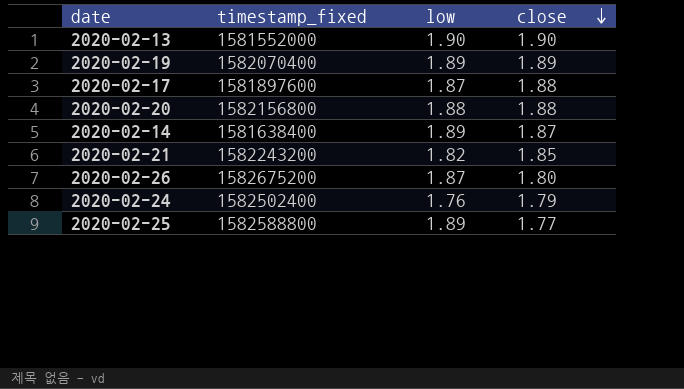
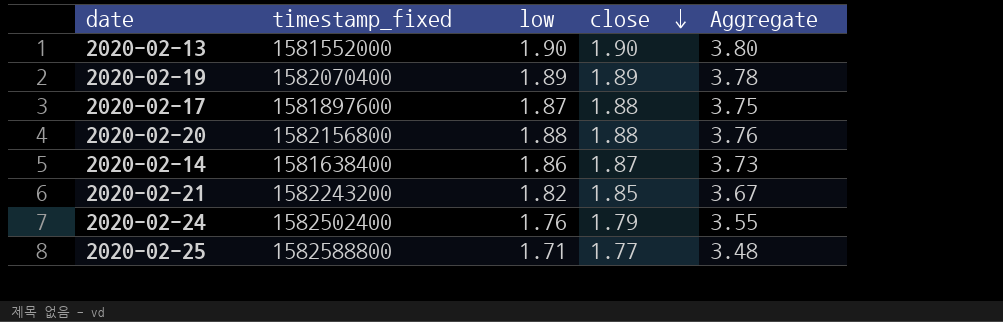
column Aggregate | formula: none -> [low] + [close]
row 2020-02-26: 1582675200 | 1.87 | 1.80 -> none
2020-02-14 | low: 1.89 -> 1.86
2020-02-25 | low: 1.89 -> 1.71

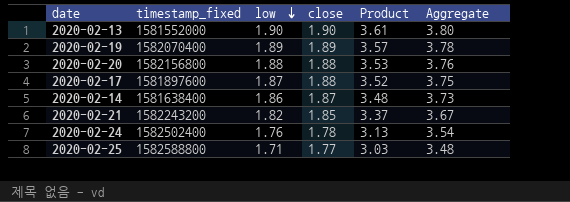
row order: close descending -> low descending
column Product | formula: none -> [low] * [close]
2020-02-24 | close: 1.79 -> 1.78
2020-02-24 | Aggregate: 3.55 -> 3.54

